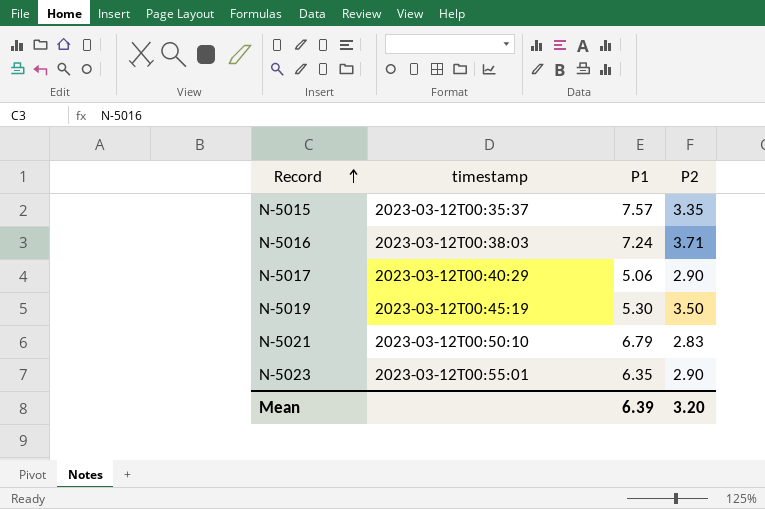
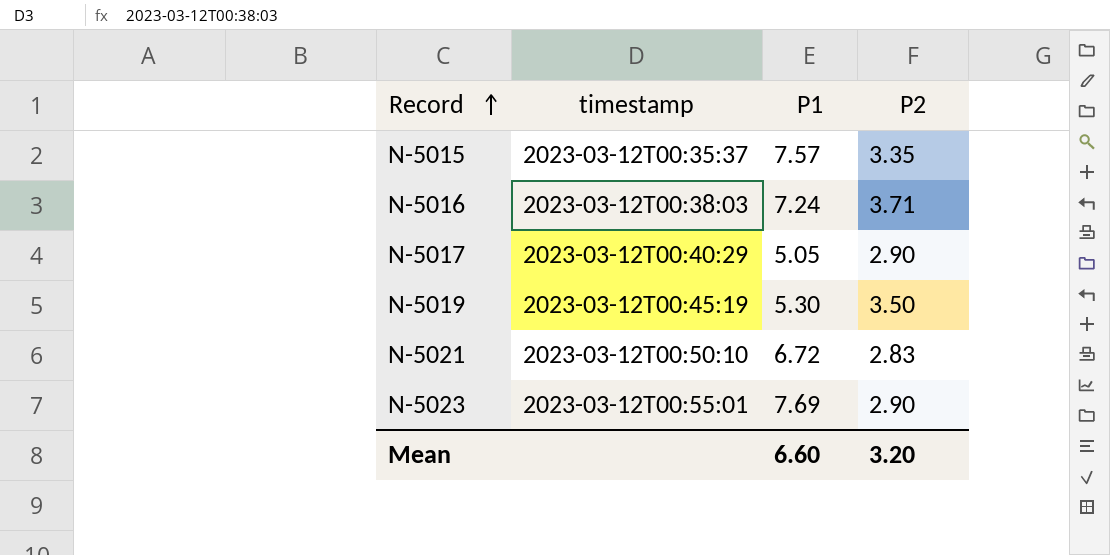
N-5017 | P1: 5.06 -> 5.05
N-5021 | P1: 6.79 -> 6.72
N-5023 | P1: 6.35 -> 7.69
Mean | P1: 6.39 -> 6.60

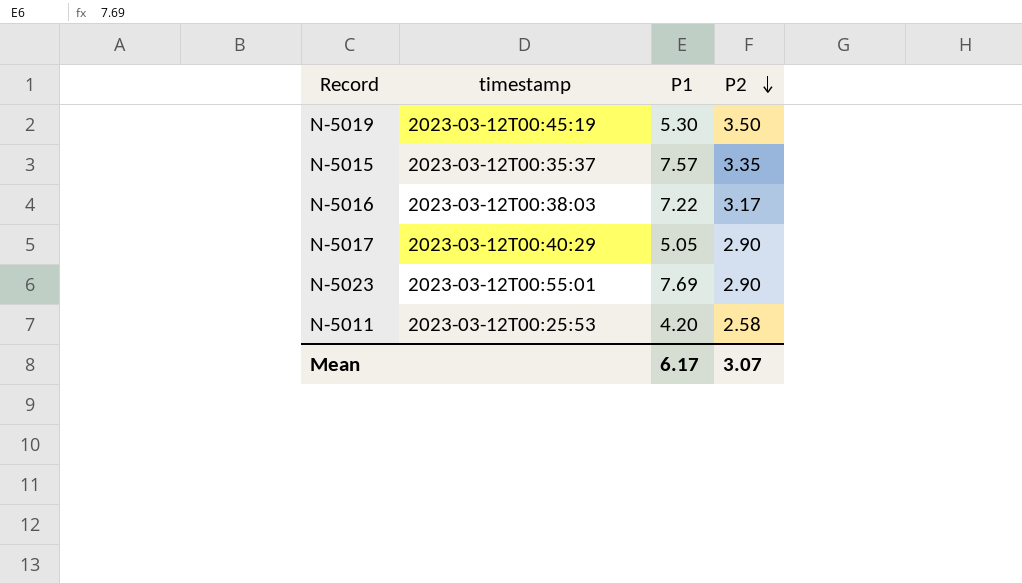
row order: Record ascending -> P2 descending
row N-5021: 2023-03-12T00:50:10 | 6.72 | 2.83 -> none
N-5016 | P1: 7.24 -> 7.22
N-5016 | P2: 3.71 -> 3.17
row N-5011: none -> 2023-03-12T00:25:53 | 4.20 | 2.58
Mean | P1: 6.60 -> 6.17
Mean | P2: 3.20 -> 3.07

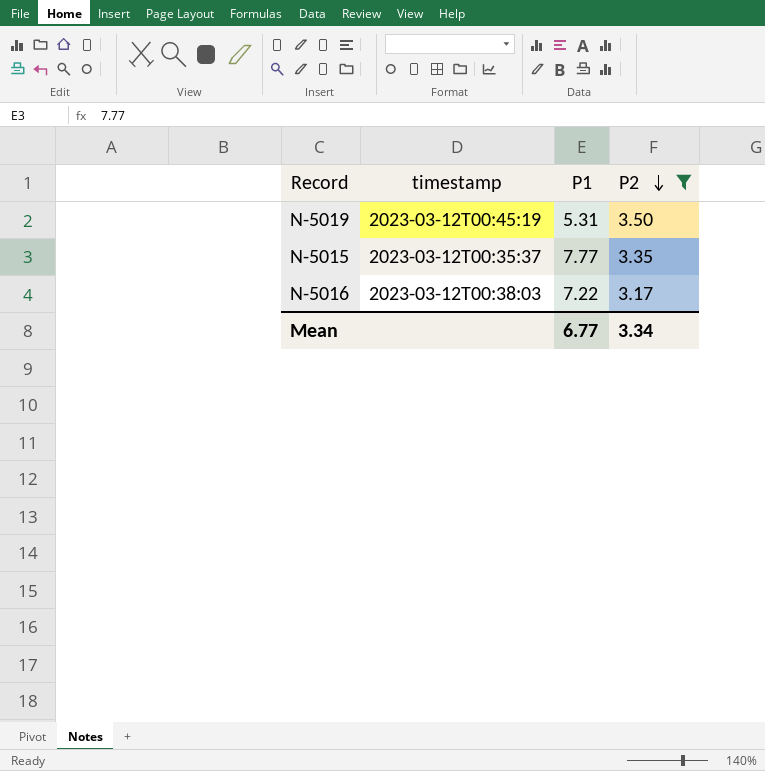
filter: none -> P2 >= 3.17
N-5019 | P1: 5.30 -> 5.31
N-5015 | P1: 7.57 -> 7.77
Mean | P1: 6.17 -> 6.77
Mean | P2: 3.07 -> 3.34

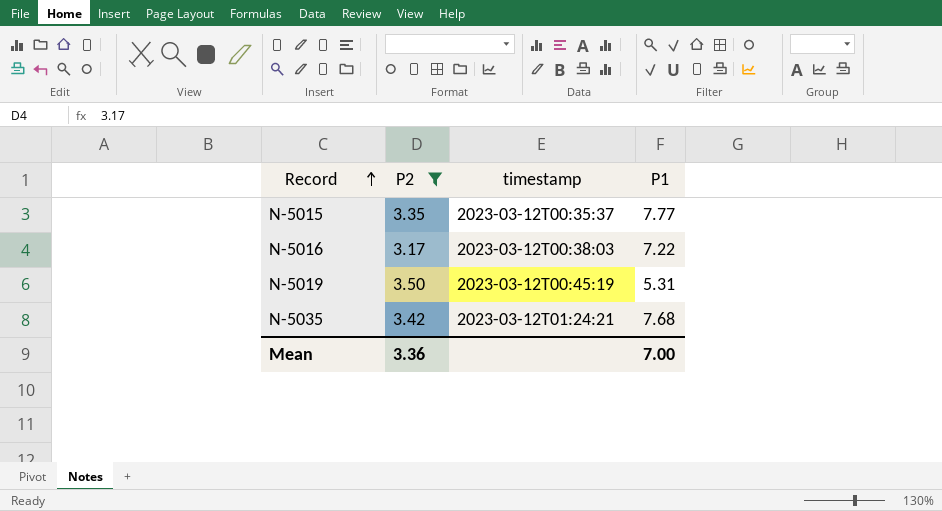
row order: P2 descending -> Record ascending
column P2 | position: 4 -> 2
row N-5035: none -> 3.42 | 2023-03-12T01:24:21 | 7.68
Mean | P2: 3.34 -> 3.36
Mean | P1: 6.77 -> 7.00

